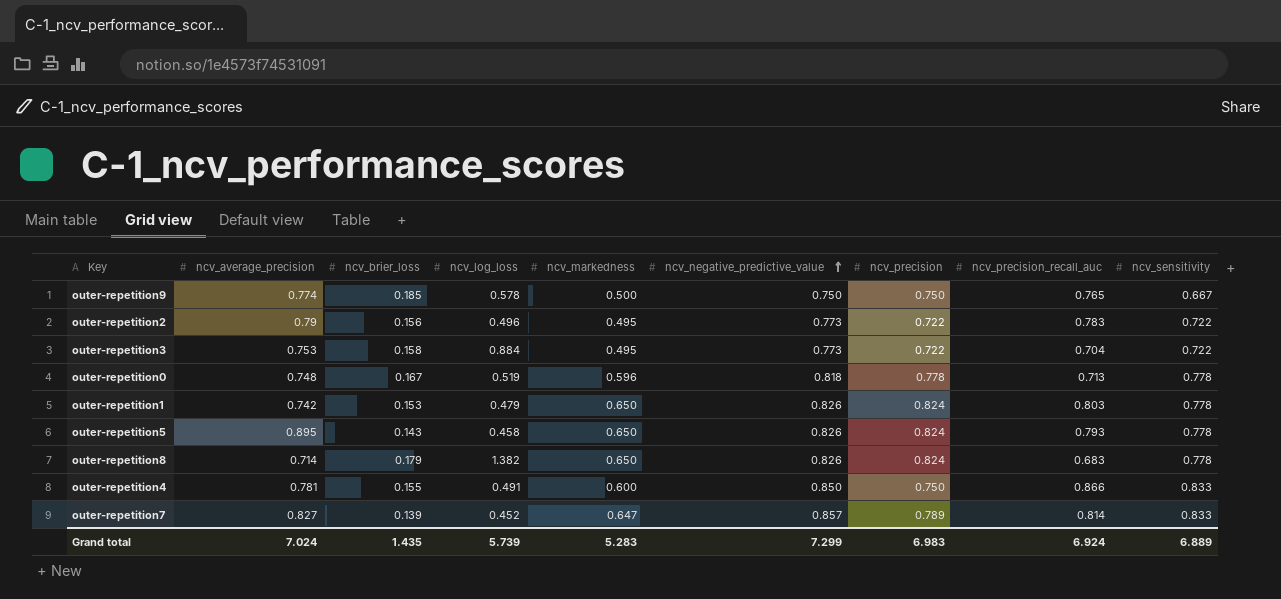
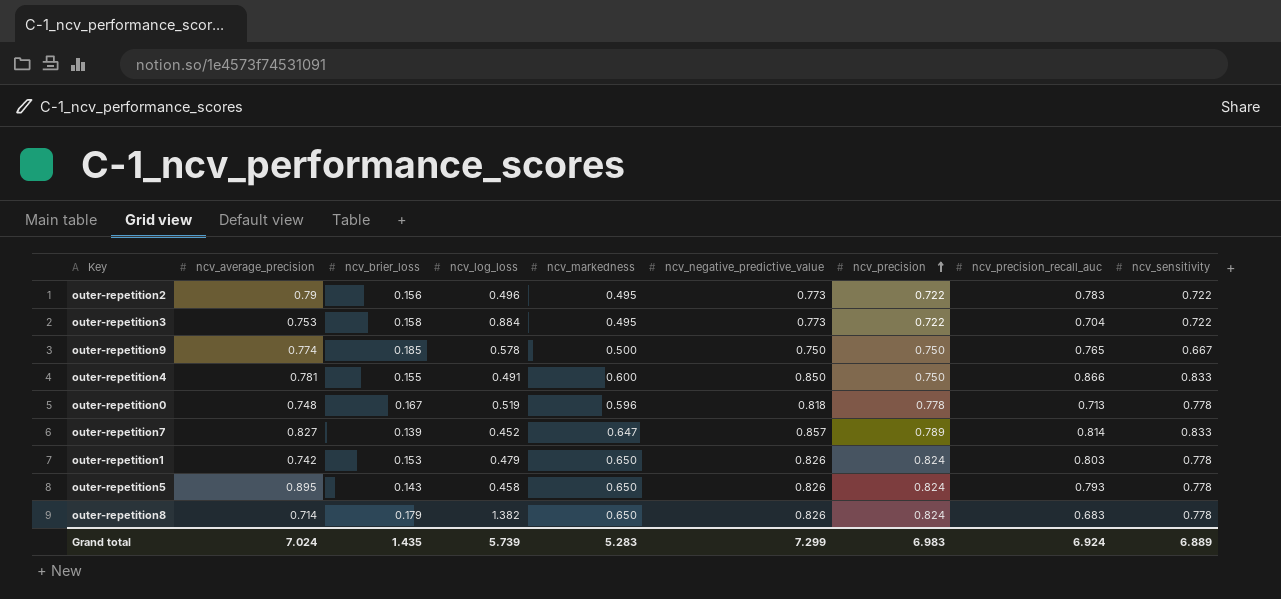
row order: ncv_negative_predictive_value ascending -> ncv_precision ascending

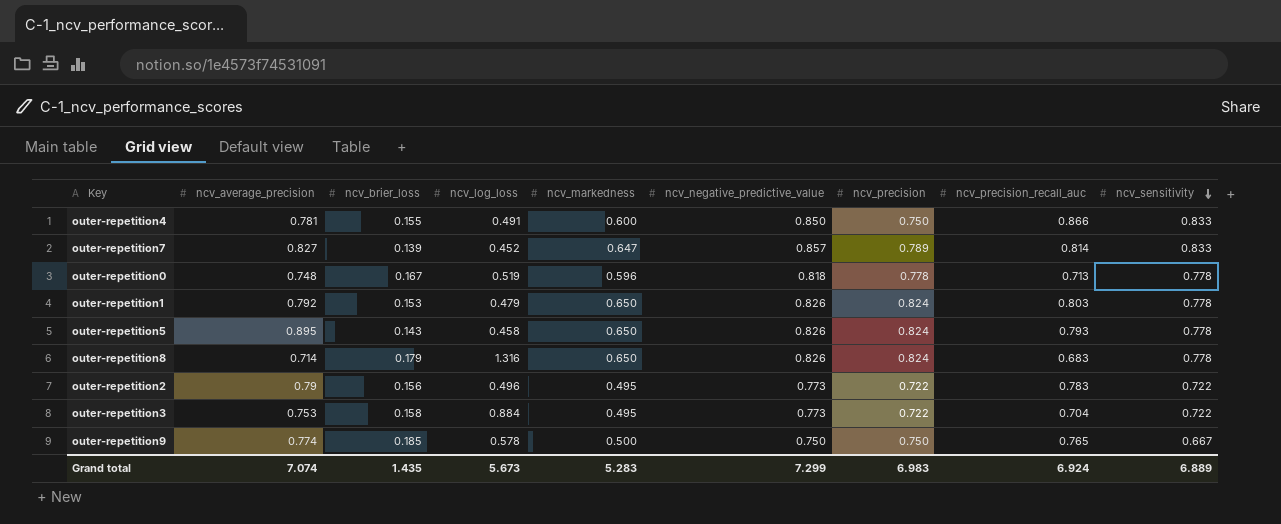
row order: ncv_precision ascending -> ncv_sensitivity descending
outer-repetition1 | ncv_average_precision: 0.742 -> 0.792
outer-repetition8 | ncv_log_loss: 1.382 -> 1.316
Grand total | ncv_average_precision: 7.024 -> 7.074
Grand total | ncv_log_loss: 5.739 -> 5.673

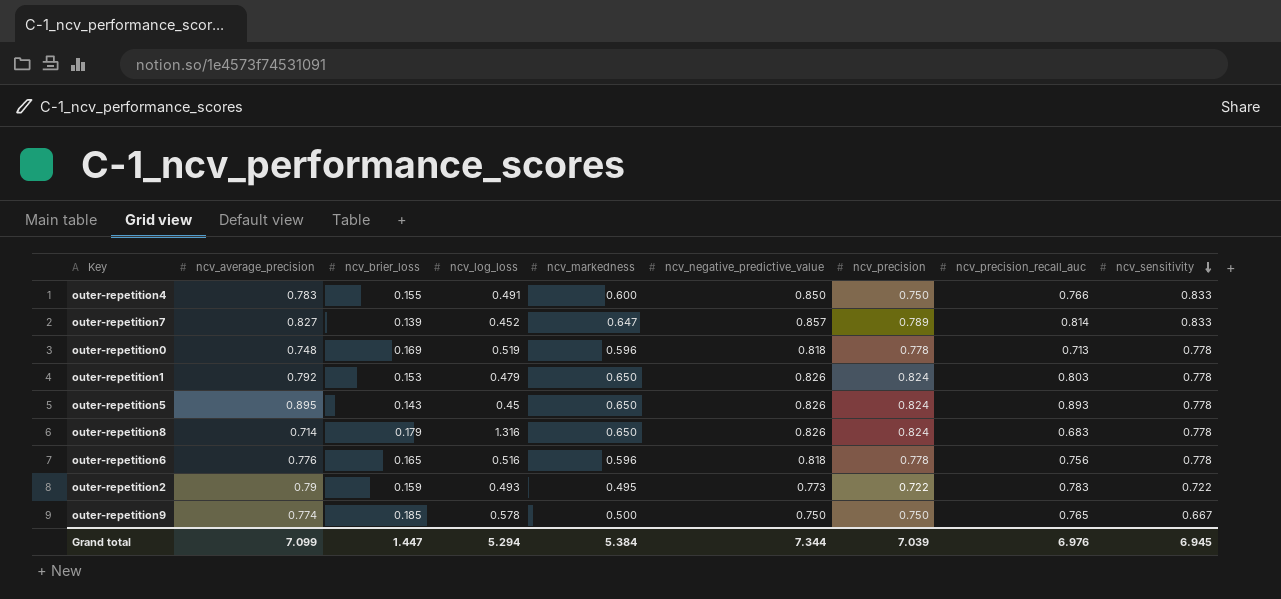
row outer-repetition3: 0.753 | 0.158 | 0.884 | 0.495 | 0.773 | 0.722 | 0.704 | 0.722 -> none
outer-repetition4 | ncv_average_precision: 0.781 -> 0.783
outer-repetition4 | ncv_precision_recall_auc: 0.866 -> 0.766
outer-repetition0 | ncv_brier_loss: 0.167 -> 0.169
outer-repetition5 | ncv_log_loss: 0.458 -> 0.45
outer-repetition5 | ncv_precision_recall_auc: 0.793 -> 0.893
row outer-repetition6: none -> 0.776 | 0.165 | 0.516 | 0.596 | 0.818 | 0.778 | 0.756 | 0.778
outer-repetition2 | ncv_brier_loss: 0.156 -> 0.159
outer-repetition2 | ncv_log_loss: 0.496 -> 0.493
Grand total | ncv_average_precision: 7.074 -> 7.099
Grand total | ncv_brier_loss: 1.435 -> 1.447
Grand total | ncv_log_loss: 5.673 -> 5.294
Grand total | ncv_markedness: 5.283 -> 5.384
Grand total | ncv_negative_predictive_value: 7.299 -> 7.344
Grand total | ncv_precision: 6.983 -> 7.039
Grand total | ncv_precision_recall_auc: 6.924 -> 6.976
Grand total | ncv_sensitivity: 6.889 -> 6.945

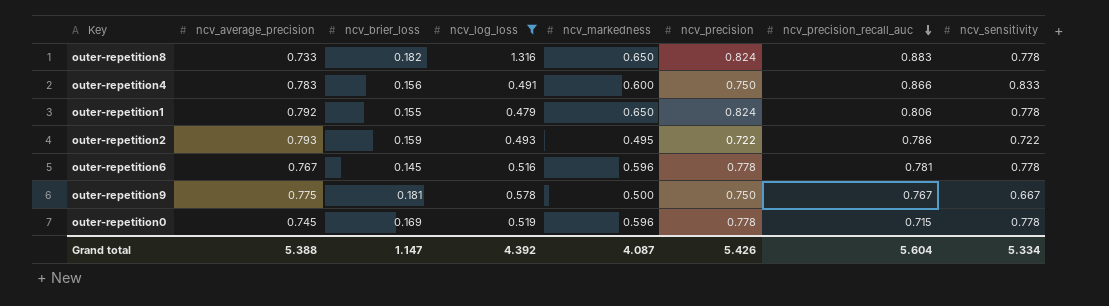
filter: none -> ncv_log_loss >= 0.479
row order: ncv_sensitivity descending -> ncv_precision_recall_auc descending
column ncv_negative_predictive_value | position: 6 -> none
outer-repetition8 | ncv_average_precision: 0.714 -> 0.733
outer-repetition8 | ncv_brier_loss: 0.179 -> 0.182
outer-repetition8 | ncv_precision_recall_auc: 0.683 -> 0.883
outer-repetition4 | ncv_brier_loss: 0.155 -> 0.156
outer-repetition4 | ncv_precision_recall_auc: 0.766 -> 0.866
outer-repetition1 | ncv_brier_loss: 0.153 -> 0.155
outer-repetition1 | ncv_precision_recall_auc: 0.803 -> 0.806
outer-repetition2 | ncv_average_precision: 0.79 -> 0.793
outer-repetition2 | ncv_precision_recall_auc: 0.783 -> 0.786
outer-repetition6 | ncv_average_precision: 0.776 -> 0.767
outer-repetition6 | ncv_brier_loss: 0.165 -> 0.145
outer-repetition6 | ncv_precision_recall_auc: 0.756 -> 0.781
outer-repetition9 | ncv_average_precision: 0.774 -> 0.775
outer-repetition9 | ncv_brier_loss: 0.185 -> 0.181
outer-repetition9 | ncv_precision_recall_auc: 0.765 -> 0.767
outer-repetition0 | ncv_average_precision: 0.748 -> 0.745
outer-repetition0 | ncv_precision_recall_auc: 0.713 -> 0.715
Grand total | ncv_average_precision: 7.099 -> 5.388
Grand total | ncv_brier_loss: 1.447 -> 1.147
Grand total | ncv_log_loss: 5.294 -> 4.392
Grand total | ncv_markedness: 5.384 -> 4.087
Grand total | ncv_precision: 7.039 -> 5.426
Grand total | ncv_precision_recall_auc: 6.976 -> 5.604
Grand total | ncv_sensitivity: 6.945 -> 5.334

